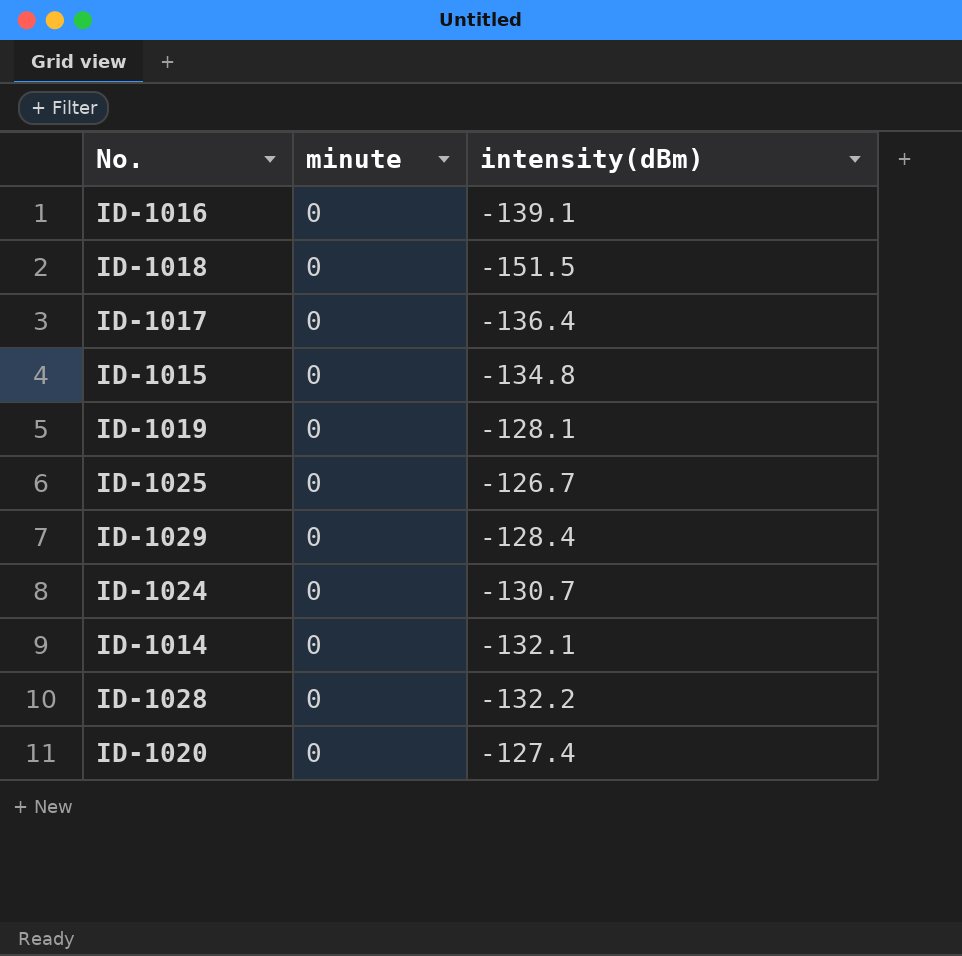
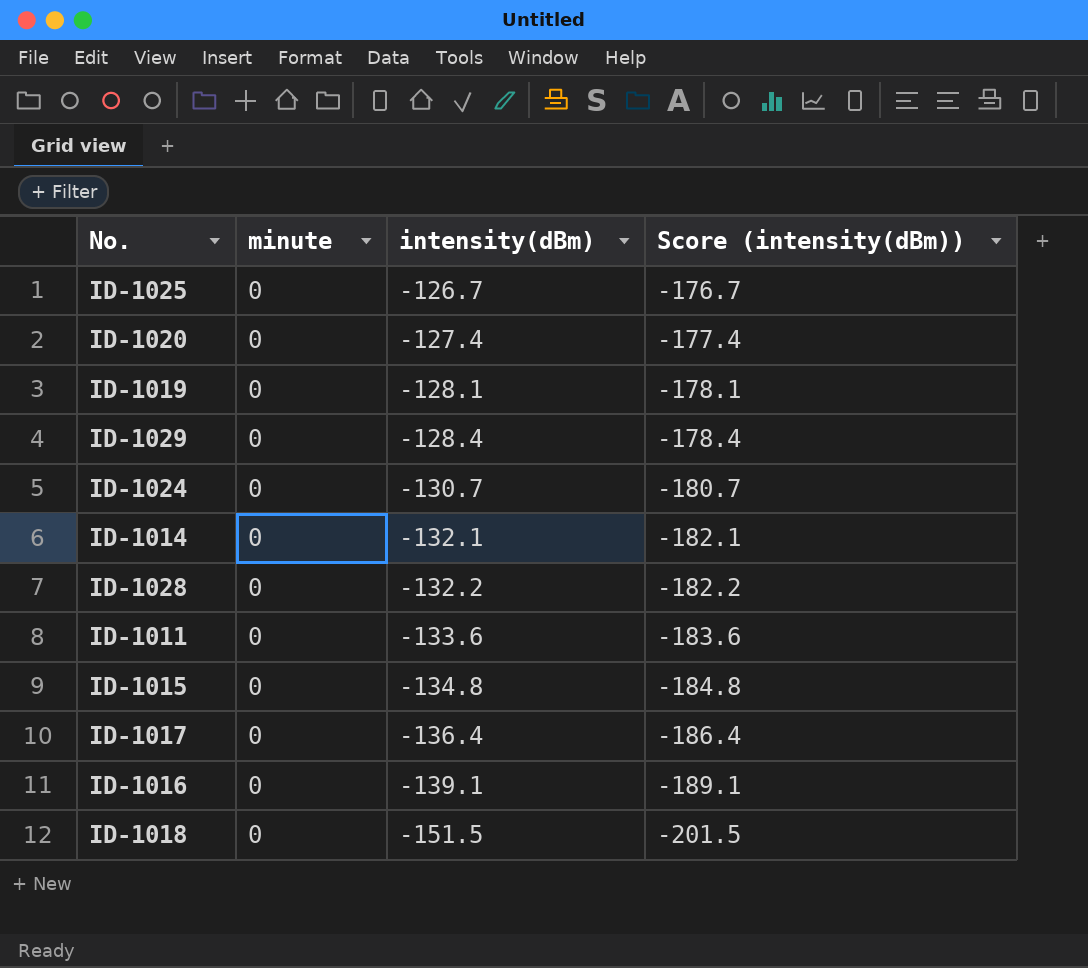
row order: none -> intensity(dBm) descending
column Score (intensity(dBm)) | formula: none -> [intensity(dBm)] - 50
row ID-1011: none -> 0 | -133.6 | -183.6

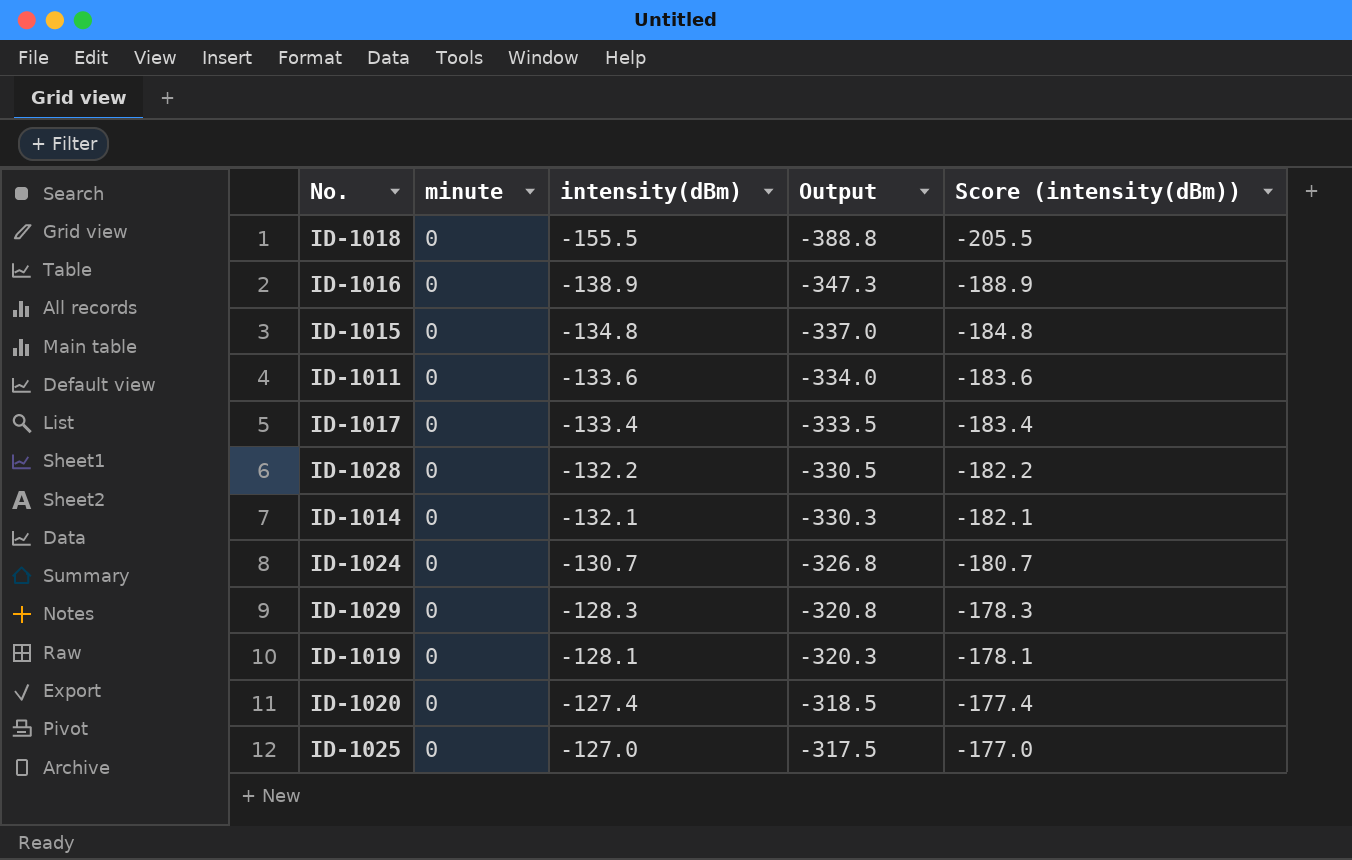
row order: intensity(dBm) descending -> intensity(dBm) ascending
column Output | formula: none -> [intensity(dBm)] * 2.5
ID-1018 | intensity(dBm): -151.5 -> -155.5
ID-1018 | Score (intensity(dBm)): -201.5 -> -205.5
ID-1016 | intensity(dBm): -139.1 -> -138.9
ID-1016 | Score (intensity(dBm)): -189.1 -> -188.9
ID-1017 | intensity(dBm): -136.4 -> -133.4
ID-1017 | Score (intensity(dBm)): -186.4 -> -183.4
ID-1029 | intensity(dBm): -128.4 -> -128.3
ID-1029 | Score (intensity(dBm)): -178.4 -> -178.3
ID-1025 | intensity(dBm): -126.7 -> -127.0
ID-1025 | Score (intensity(dBm)): -176.7 -> -177.0

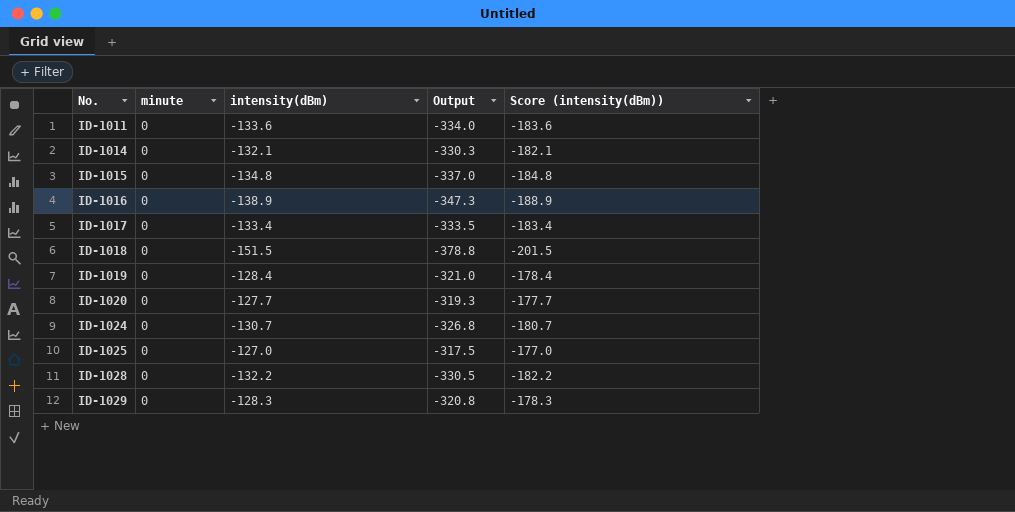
row order: intensity(dBm) ascending -> No. ascending
ID-1018 | intensity(dBm): -155.5 -> -151.5
ID-1018 | Output: -388.8 -> -378.8
ID-1018 | Score (intensity(dBm)): -205.5 -> -201.5
ID-1019 | intensity(dBm): -128.1 -> -128.4
ID-1019 | Output: -320.3 -> -321.0
ID-1019 | Score (intensity(dBm)): -178.1 -> -178.4
ID-1020 | intensity(dBm): -127.4 -> -127.7
ID-1020 | Output: -318.5 -> -319.3
ID-1020 | Score (intensity(dBm)): -177.4 -> -177.7

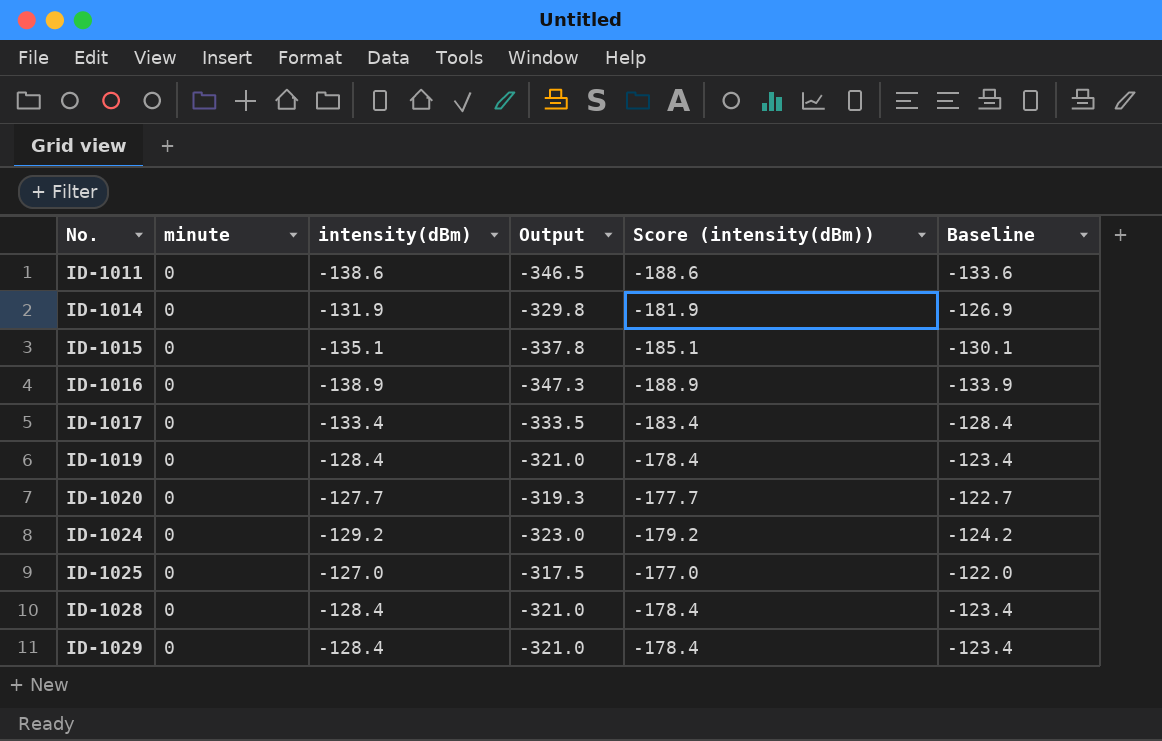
column Baseline | formula: none -> [intensity(dBm)] + 5
row ID-1018: 0 | -151.5 | -378.8 | -201.5 -> none
ID-1011 | intensity(dBm): -133.6 -> -138.6
ID-1011 | Output: -334.0 -> -346.5
ID-1011 | Score (intensity(dBm)): -183.6 -> -188.6
ID-1014 | intensity(dBm): -132.1 -> -131.9
ID-1014 | Output: -330.3 -> -329.8
ID-1014 | Score (intensity(dBm)): -182.1 -> -181.9
ID-1015 | intensity(dBm): -134.8 -> -135.1
ID-1015 | Output: -337.0 -> -337.8
ID-1015 | Score (intensity(dBm)): -184.8 -> -185.1
ID-1024 | intensity(dBm): -130.7 -> -129.2
ID-1024 | Output: -326.8 -> -323.0
ID-1024 | Score (intensity(dBm)): -180.7 -> -179.2
ID-1028 | intensity(dBm): -132.2 -> -128.4
ID-1028 | Output: -330.5 -> -321.0
ID-1028 | Score (intensity(dBm)): -182.2 -> -178.4
ID-1029 | intensity(dBm): -128.3 -> -128.4
ID-1029 | Output: -320.8 -> -321.0
ID-1029 | Score (intensity(dBm)): -178.3 -> -178.4

